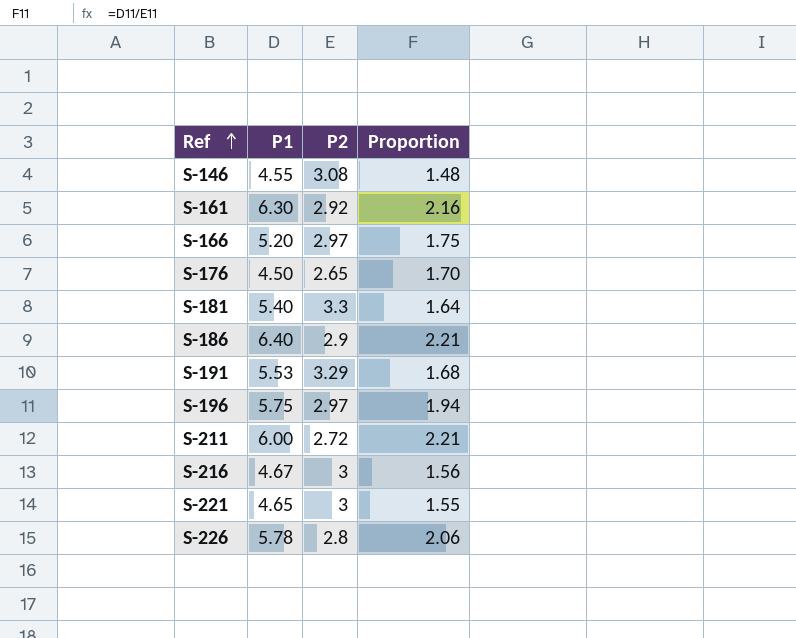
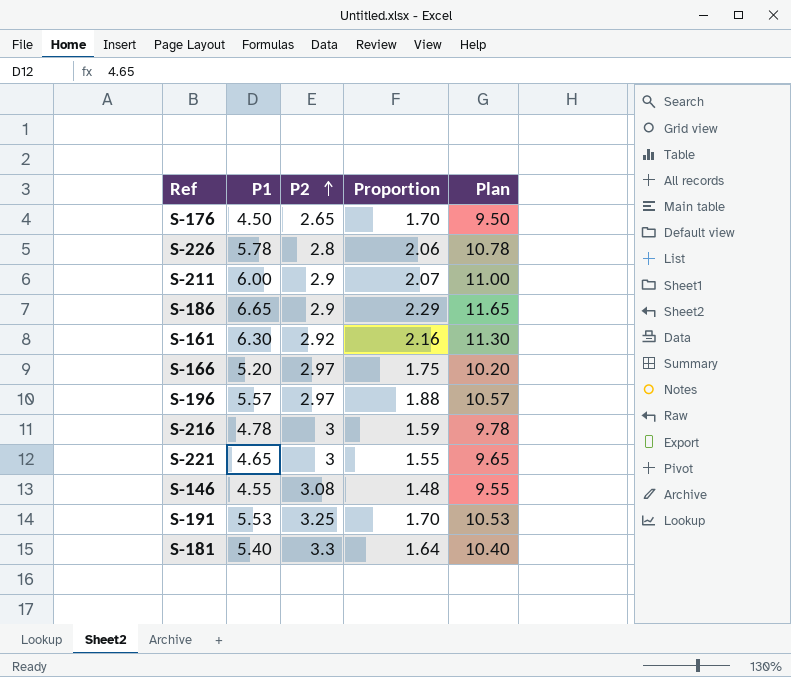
row order: Ref ascending -> P2 ascending
column Plan | formula: none -> [P1] + 5
S-211 | P2: 2.72 -> 2.9
S-211 | Proportion: 2.21 -> 2.07
S-186 | P1: 6.40 -> 6.65
S-186 | Proportion: 2.21 -> 2.29
S-196 | P1: 5.75 -> 5.57
S-196 | Proportion: 1.94 -> 1.88
S-216 | P1: 4.67 -> 4.78
S-216 | Proportion: 1.56 -> 1.59
S-191 | P2: 3.29 -> 3.25
S-191 | Proportion: 1.68 -> 1.70

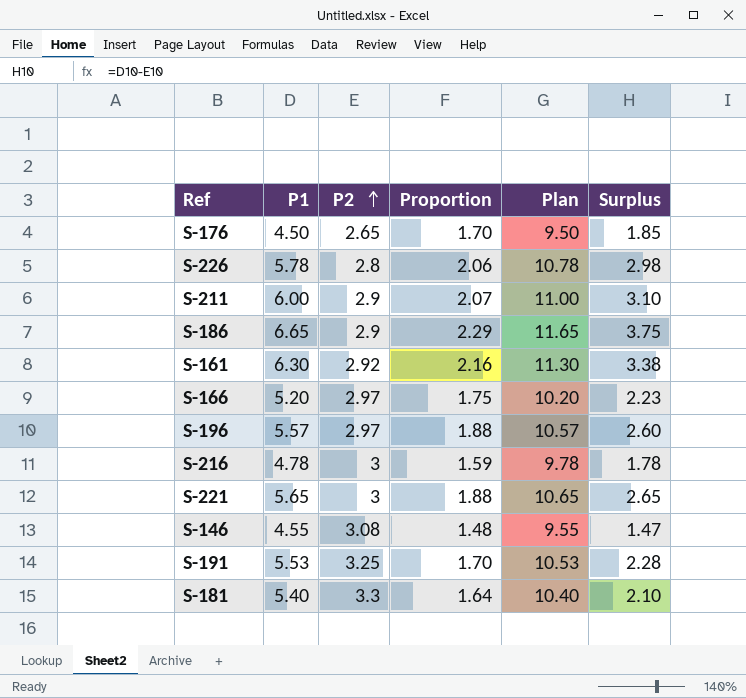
column Surplus | formula: none -> [P1] - [P2]
S-221 | P1: 4.65 -> 5.65
S-221 | Proportion: 1.55 -> 1.88
S-221 | Plan: 9.65 -> 10.65

